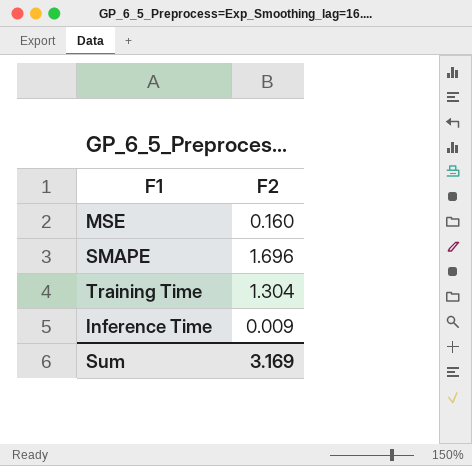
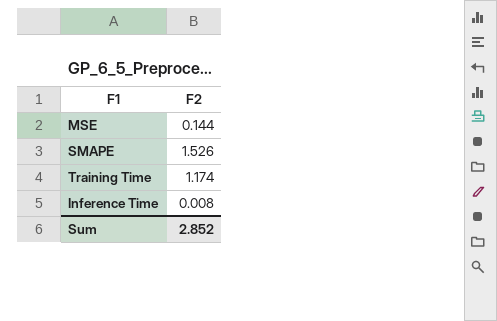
MSE | F2: 0.160 -> 0.144
SMAPE | F2: 1.696 -> 1.526
Training Time | F2: 1.304 -> 1.174
Inference Time | F2: 0.009 -> 0.008
Sum | F2: 3.169 -> 2.852

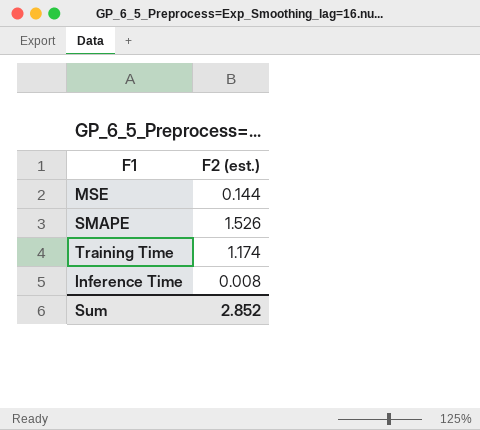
column name: F2 -> F2 (est.)

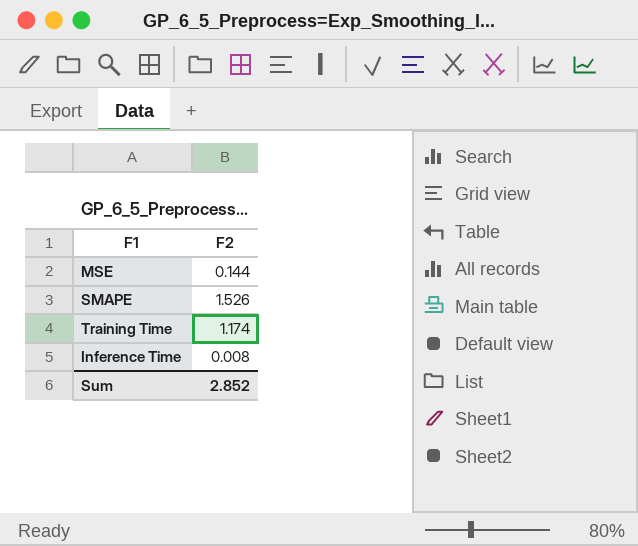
column name: F2 (est.) -> F2

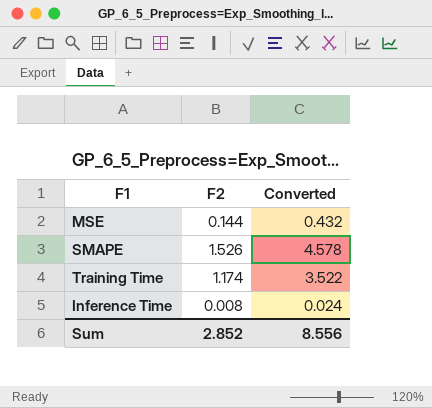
column Converted | formula: none -> [F2] * 3

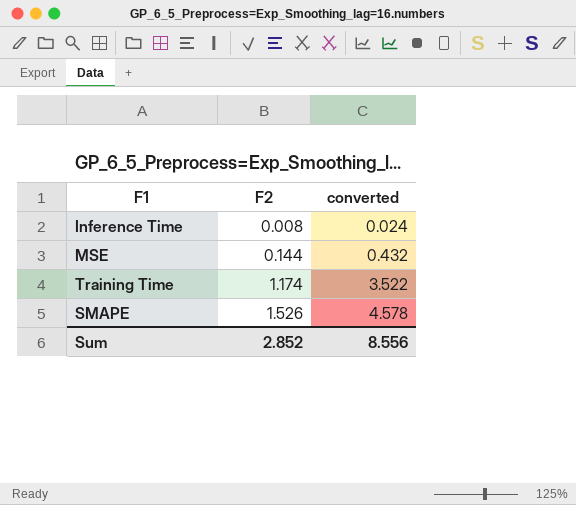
row order: none -> F2 ascending
column name: Converted -> converted

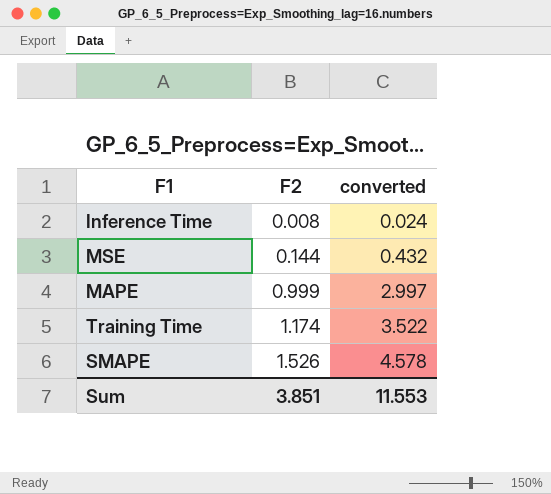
row MAPE: none -> 0.999 | 2.997
Sum | F2: 2.852 -> 3.851
Sum | converted: 8.556 -> 11.553

